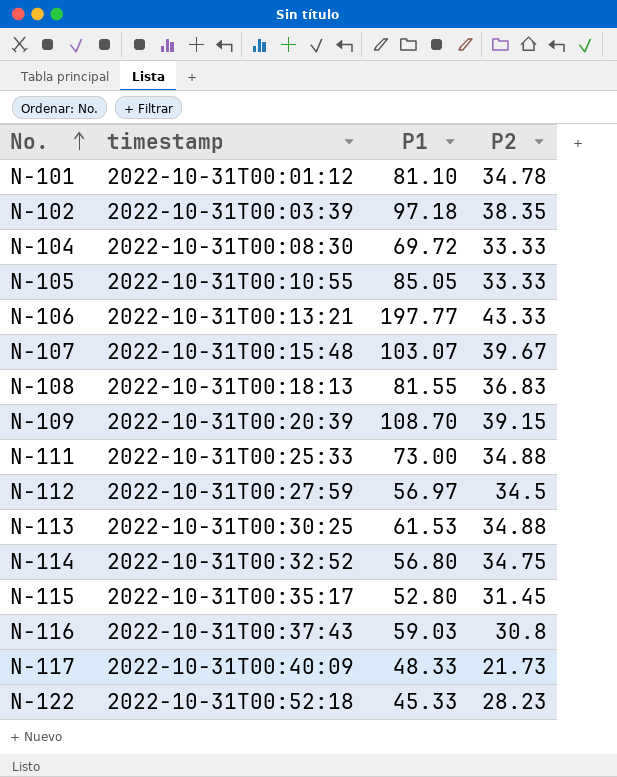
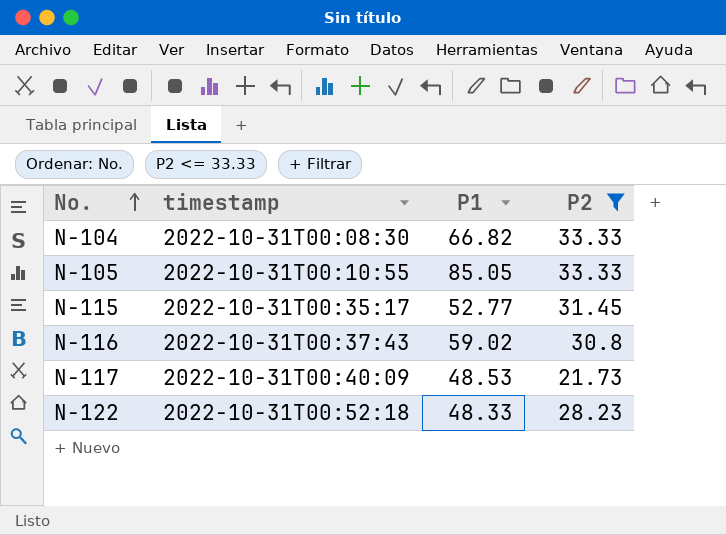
filter: none -> P2 <= 33.33
N-104 | P1: 69.72 -> 66.82
N-115 | P1: 52.80 -> 52.77
N-116 | P1: 59.03 -> 59.02
N-117 | P1: 48.33 -> 48.53
N-122 | P1: 45.33 -> 48.33

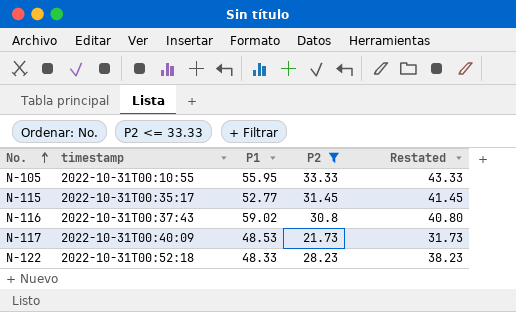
column Restated | formula: none -> [P2] + 10
row N-104: 2022-10-31T00:08:30 | 66.82 | 33.33 -> none
N-105 | P1: 85.05 -> 55.95

